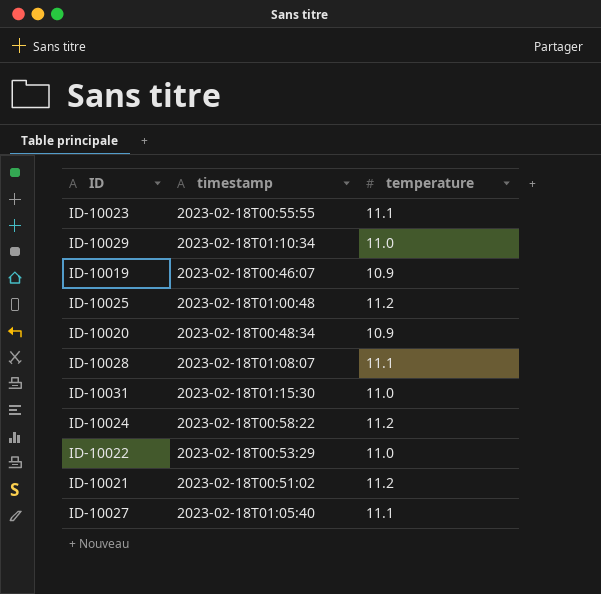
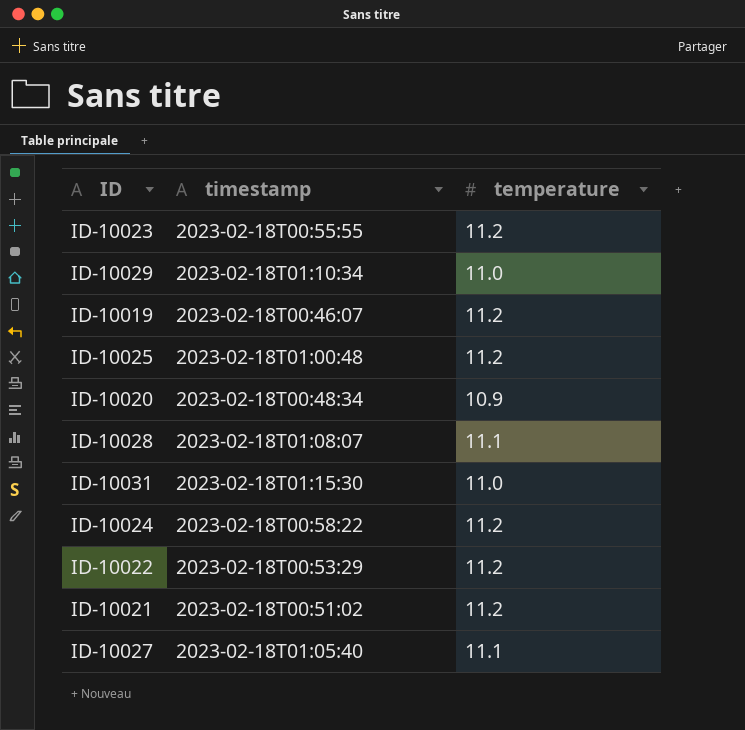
ID-10023 | temperature: 11.1 -> 11.2
ID-10019 | temperature: 10.9 -> 11.2
ID-10022 | temperature: 11.0 -> 11.2

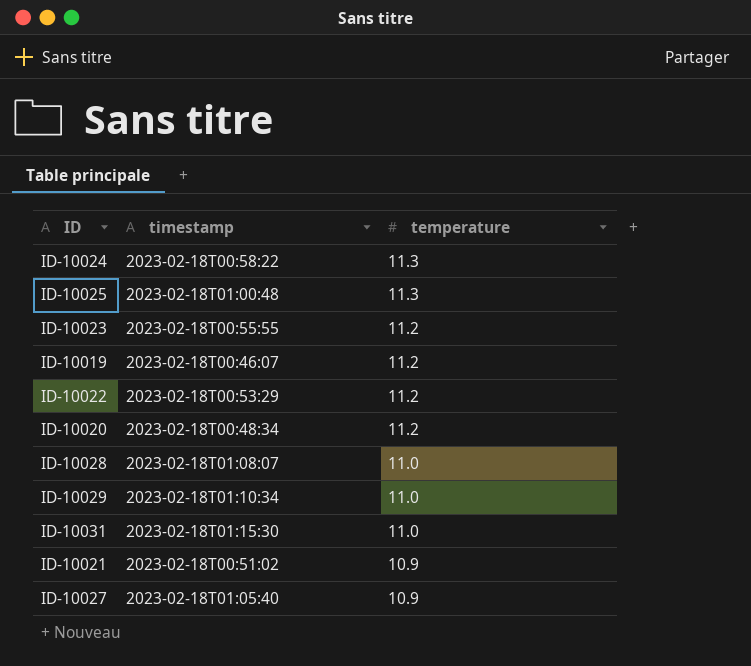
row order: none -> temperature descending
ID-10024 | temperature: 11.2 -> 11.3
ID-10025 | temperature: 11.2 -> 11.3
ID-10020 | temperature: 10.9 -> 11.2
ID-10028 | temperature: 11.1 -> 11.0
ID-10021 | temperature: 11.2 -> 10.9
ID-10027 | temperature: 11.1 -> 10.9

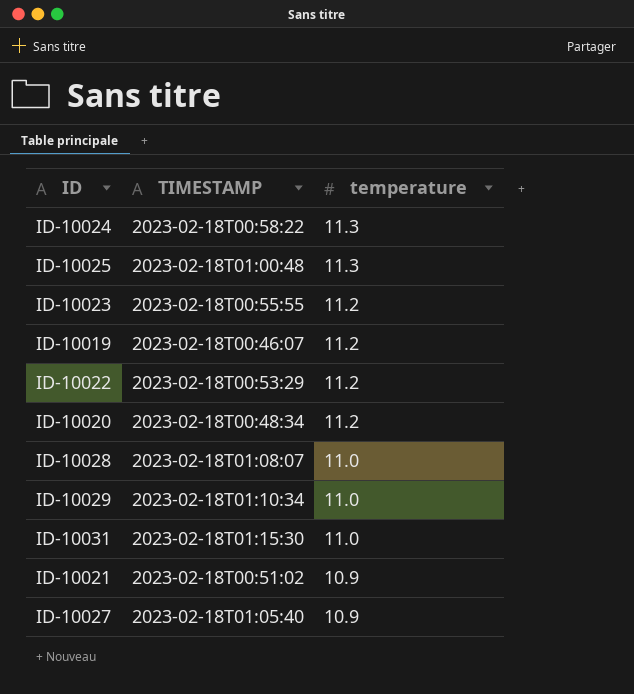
column name: timestamp -> TIMESTAMP

